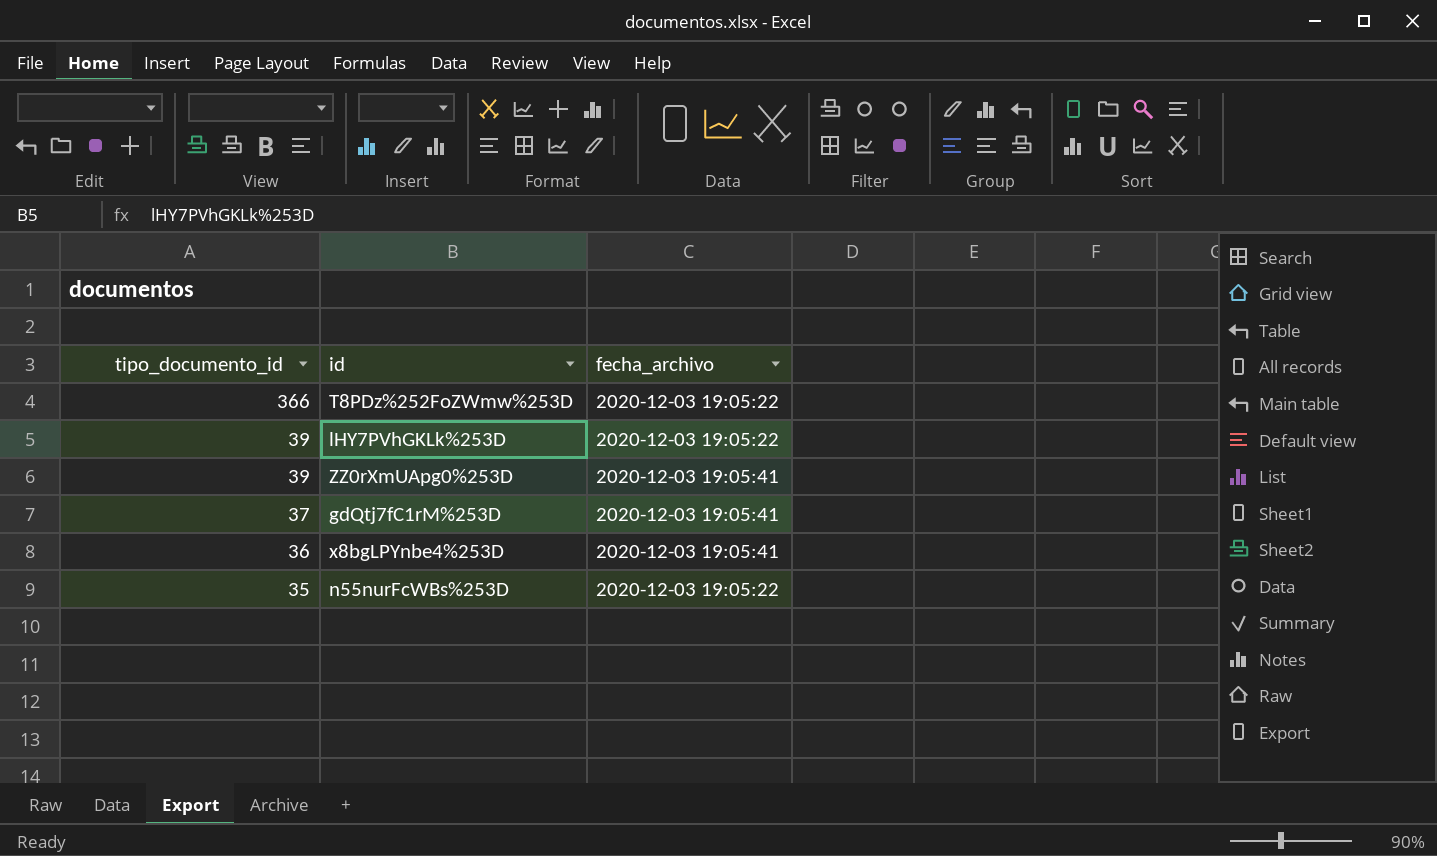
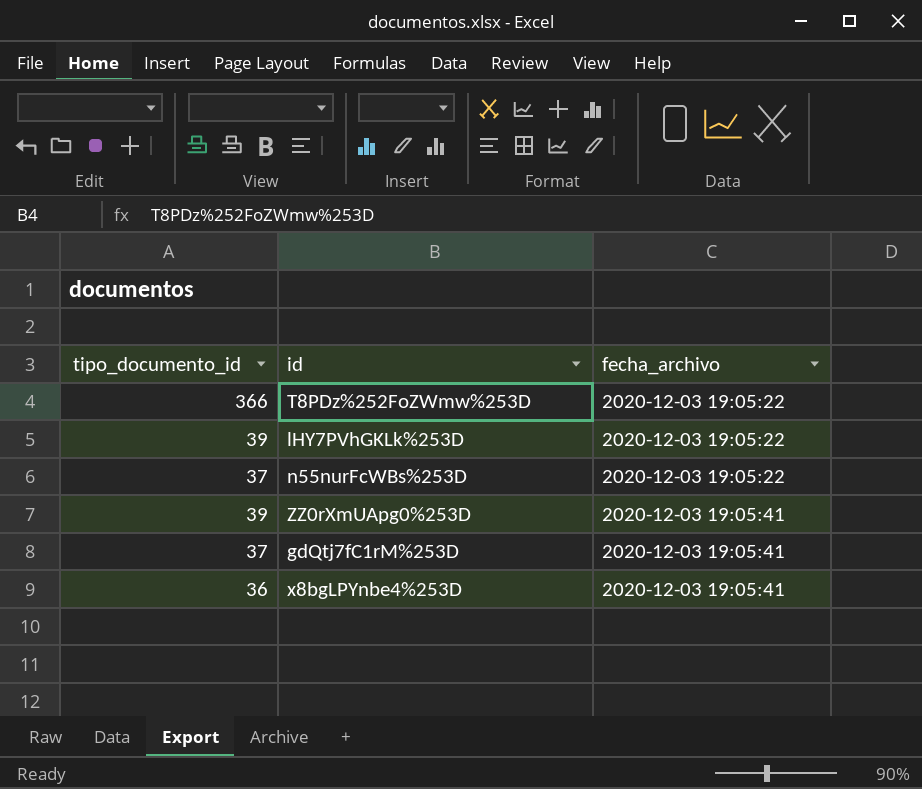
row order: tipo_documento_id descending -> fecha_archivo ascending
n55nurFcWBs%253D | tipo_documento_id: 35 -> 37

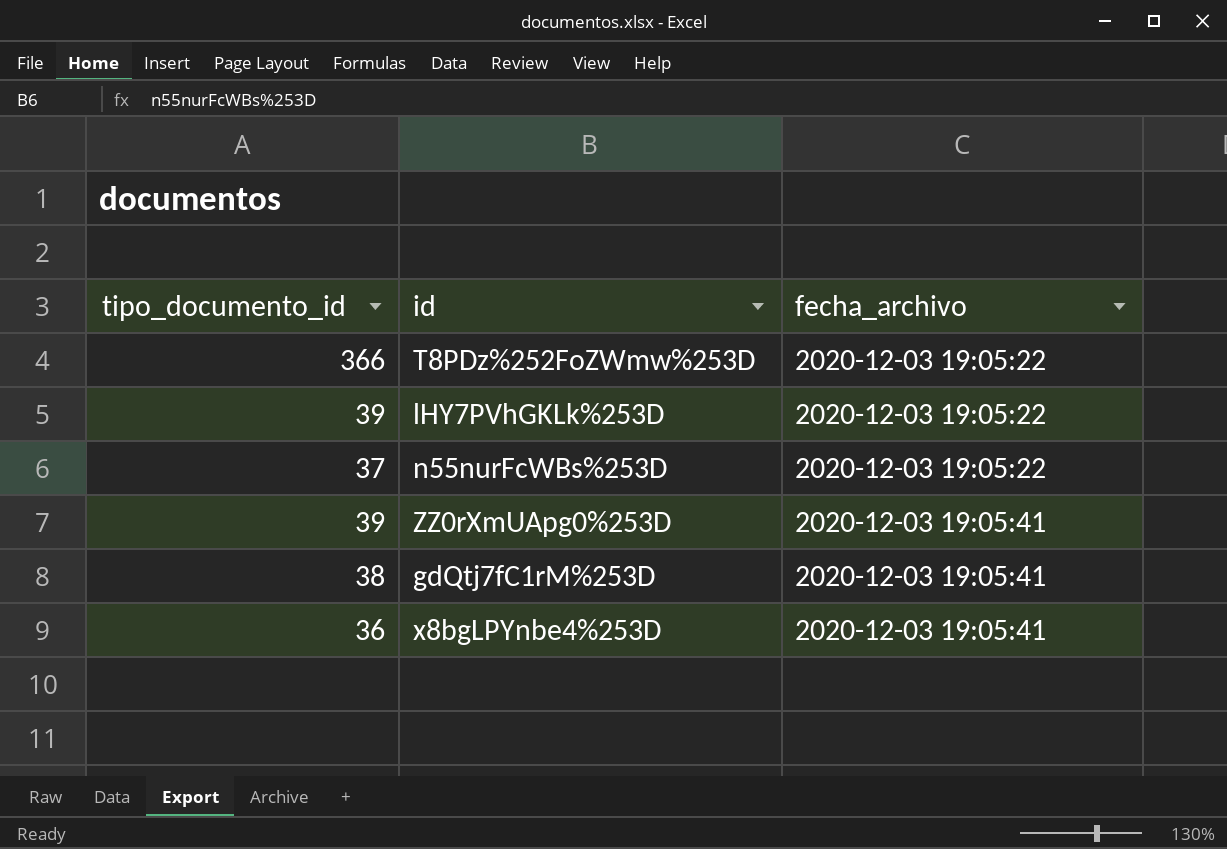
gdQtj7fC1rM%253D | tipo_documento_id: 37 -> 38

